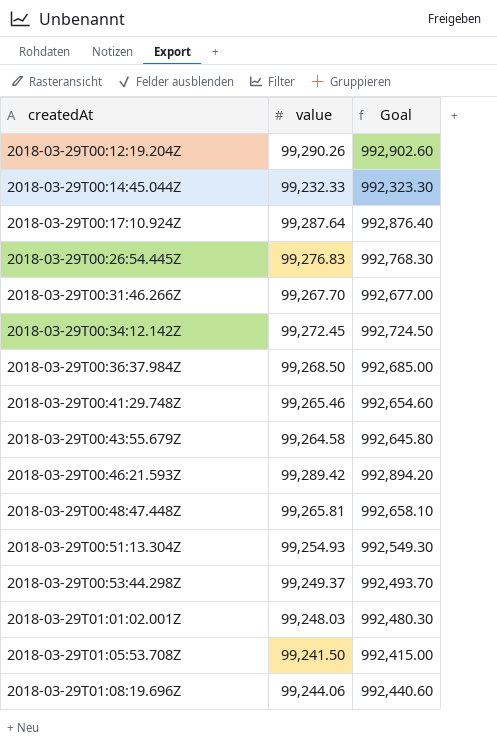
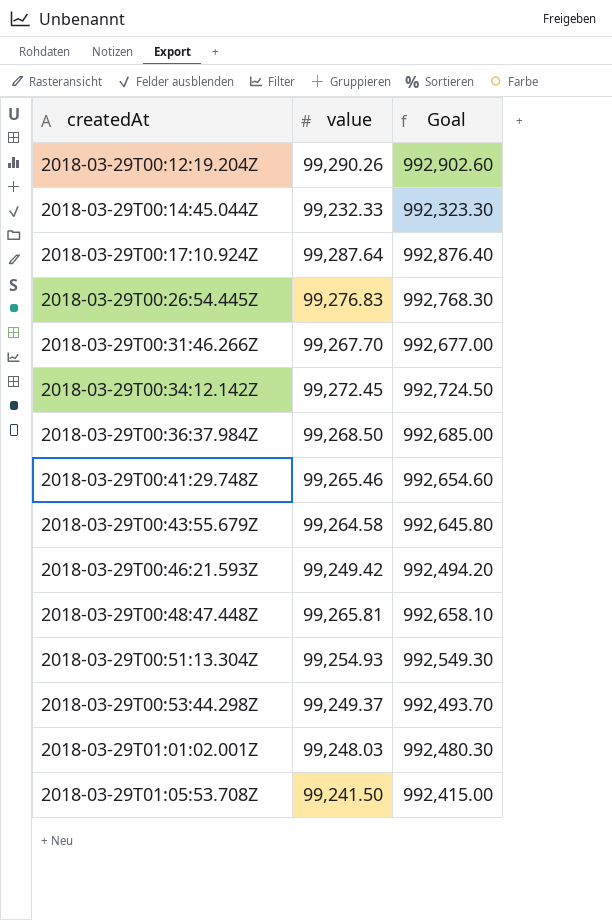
row 2018-03-29T01:08:19.696Z: 99,244.06 | 992,440.60 -> none
2018-03-29T00:46:21.593Z | value: 99,289.42 -> 99,249.42
2018-03-29T00:46:21.593Z | Goal: 992,894.20 -> 992,494.20

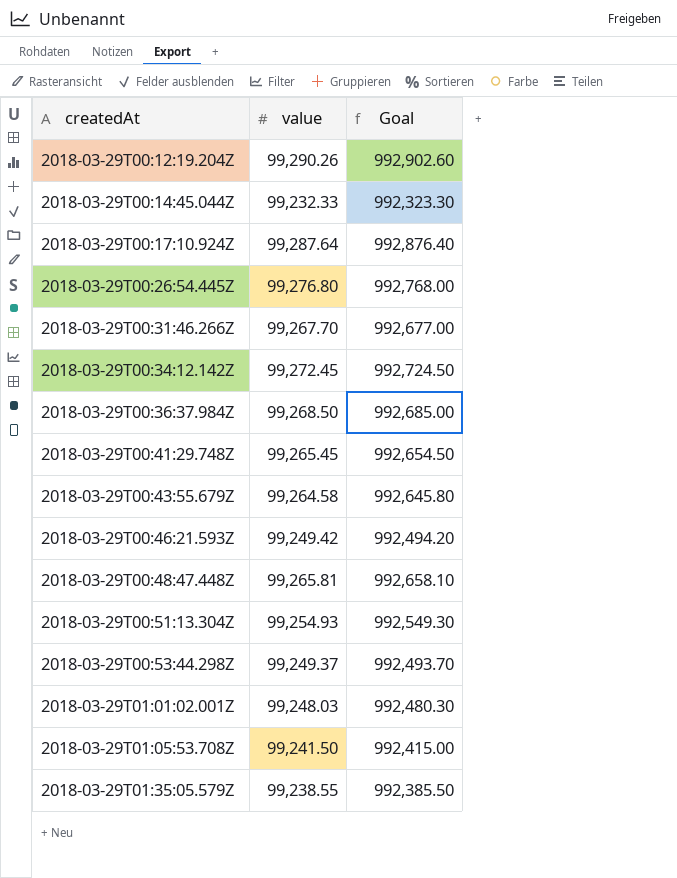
2018-03-29T00:26:54.445Z | value: 99,276.83 -> 99,276.80
2018-03-29T00:26:54.445Z | Goal: 992,768.30 -> 992,768.00
2018-03-29T00:41:29.748Z | value: 99,265.46 -> 99,265.45
2018-03-29T00:41:29.748Z | Goal: 992,654.60 -> 992,654.50
row 2018-03-29T01:35:05.579Z: none -> 99,238.55 | 992,385.50

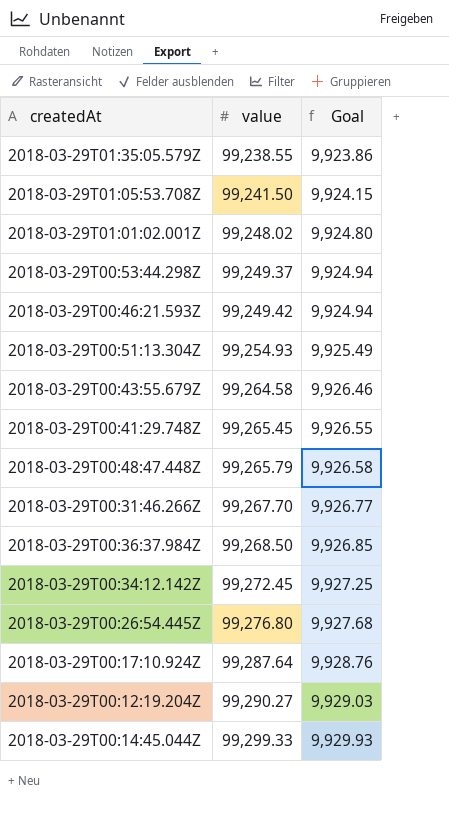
row order: createdAt ascending -> value ascending
column Goal | formula: [value] * 10 -> [value] * 0.1
2018-03-29T01:01:02.001Z | value: 99,248.03 -> 99,248.02
2018-03-29T00:48:47.448Z | value: 99,265.81 -> 99,265.79
2018-03-29T00:12:19.204Z | value: 99,290.26 -> 99,290.27
2018-03-29T00:14:45.044Z | value: 99,232.33 -> 99,299.33

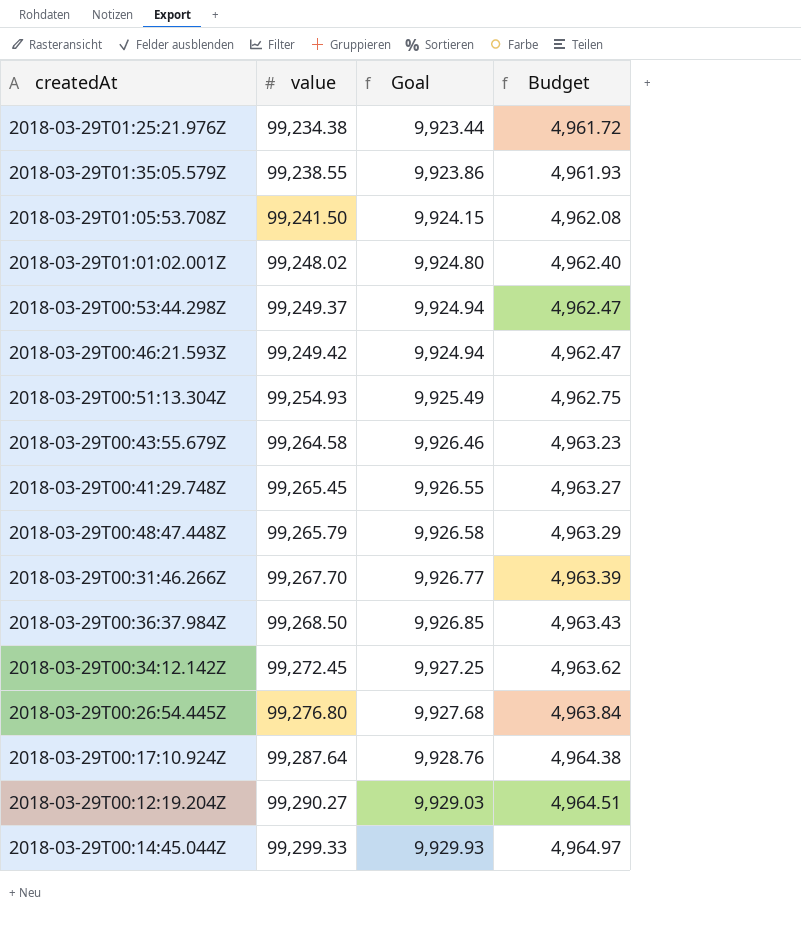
column Budget | formula: none -> [value] * 0.05
row 2018-03-29T01:25:21.976Z: none -> 99,234.38 | 9,923.44 | 4,961.72

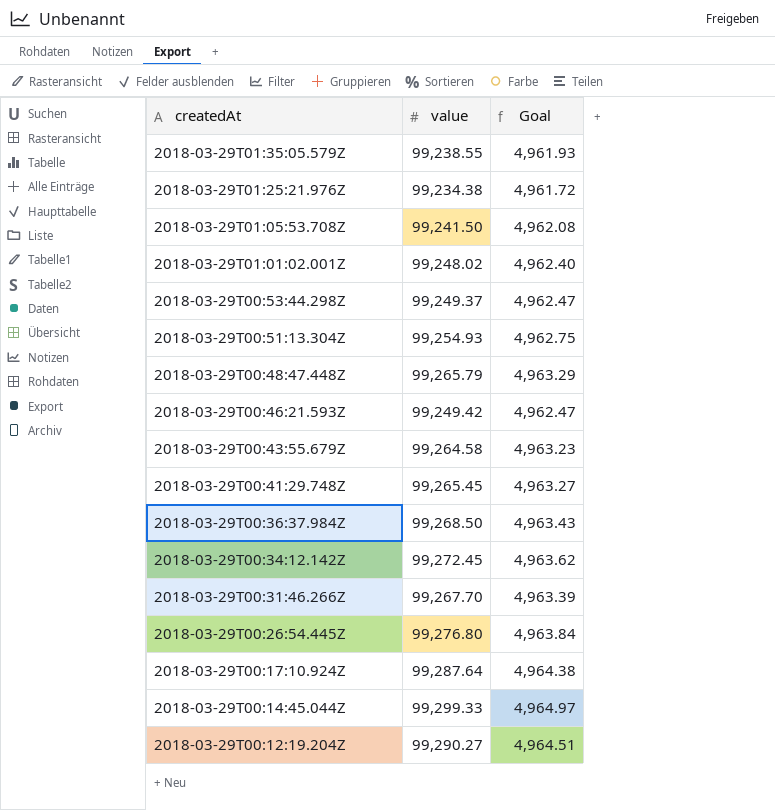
row order: value ascending -> createdAt descending
column Budget | formula: [value] * 0.05 -> none
column Goal | formula: [value] * 0.1 -> [value] * 0.05

